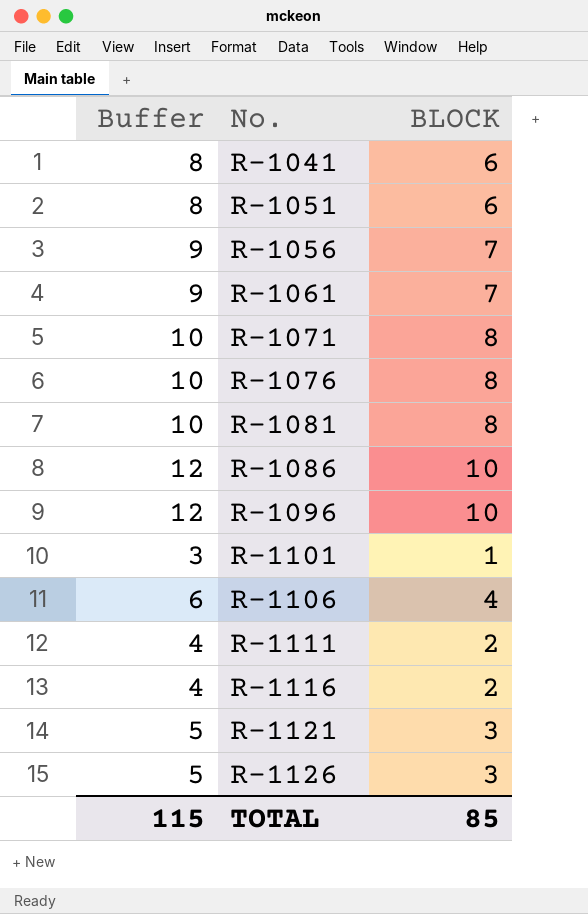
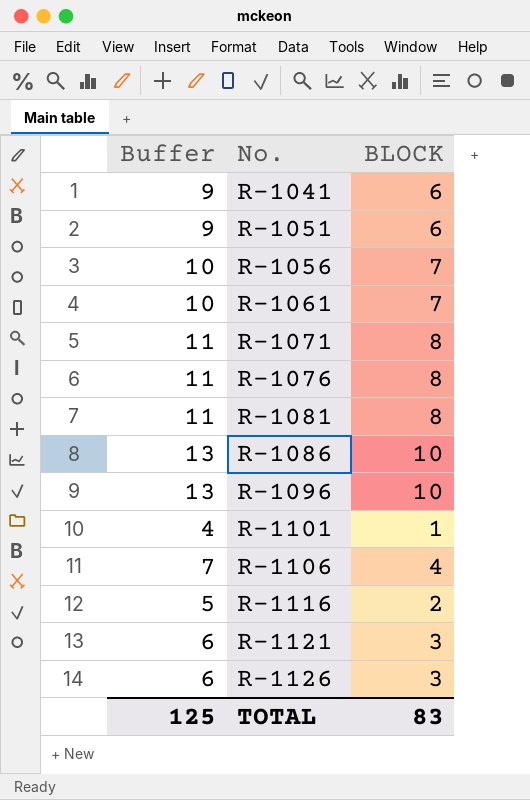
column Buffer | formula: [BLOCK] + 2 -> [BLOCK] + 3
row R-1111: 4 | 2 -> none
TOTAL | Buffer: 115 -> 125
TOTAL | BLOCK: 85 -> 83

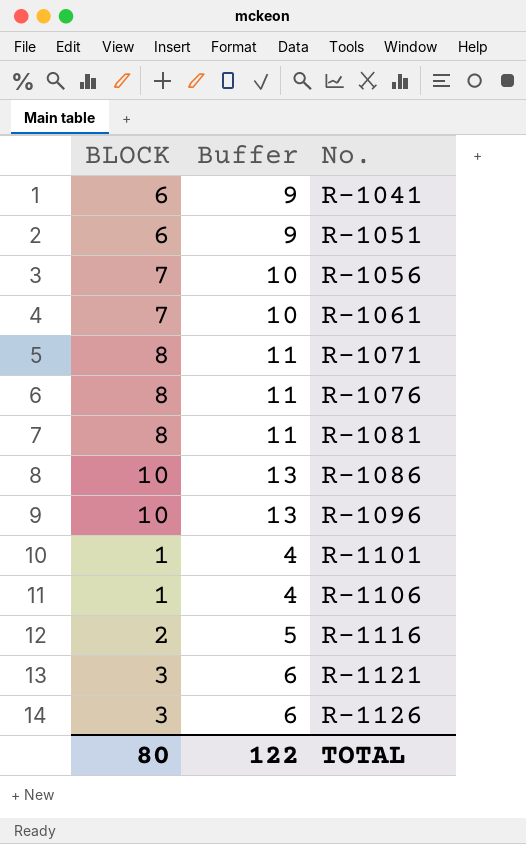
column BLOCK | position: 3 -> 1
R-1106 | BLOCK: 4 -> 1
R-1106 | Buffer: 7 -> 4
TOTAL | BLOCK: 83 -> 80
TOTAL | Buffer: 125 -> 122

